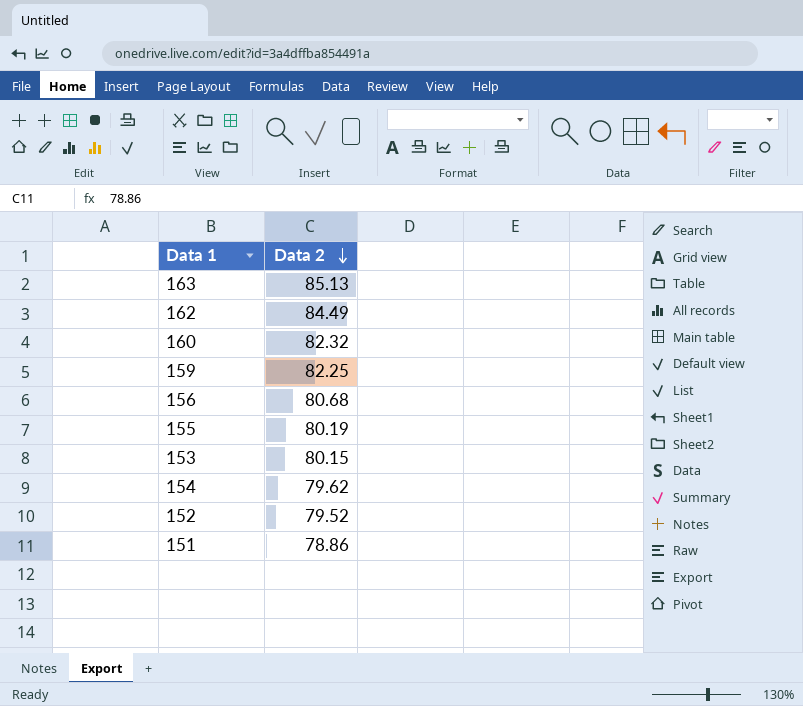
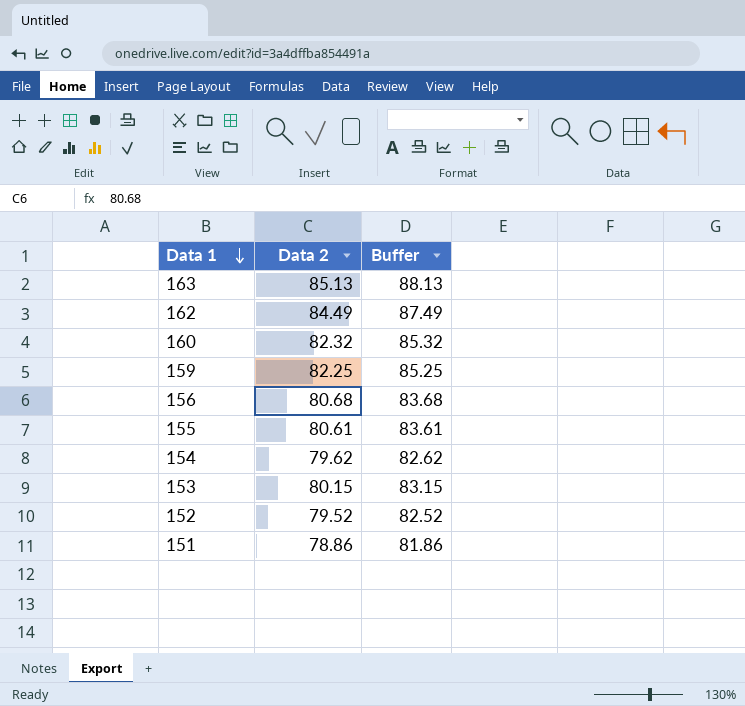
row order: Data 2 descending -> Data 1 descending
column Buffer | formula: none -> [Data 2] + 3
155 | Data 2: 80.19 -> 80.61

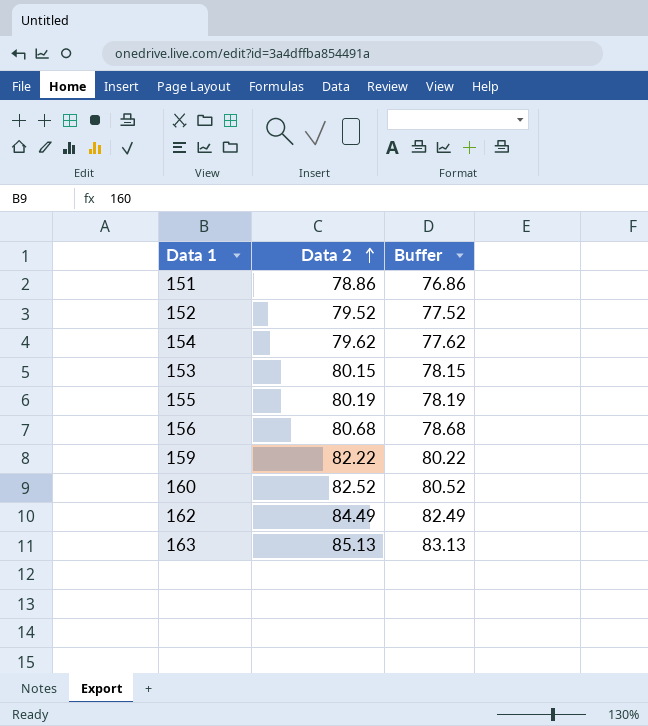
row order: Data 1 descending -> Data 2 ascending
column Buffer | formula: [Data 2] + 3 -> [Data 2] - 2
155 | Data 2: 80.61 -> 80.19
159 | Data 2: 82.25 -> 82.22
160 | Data 2: 82.32 -> 82.52

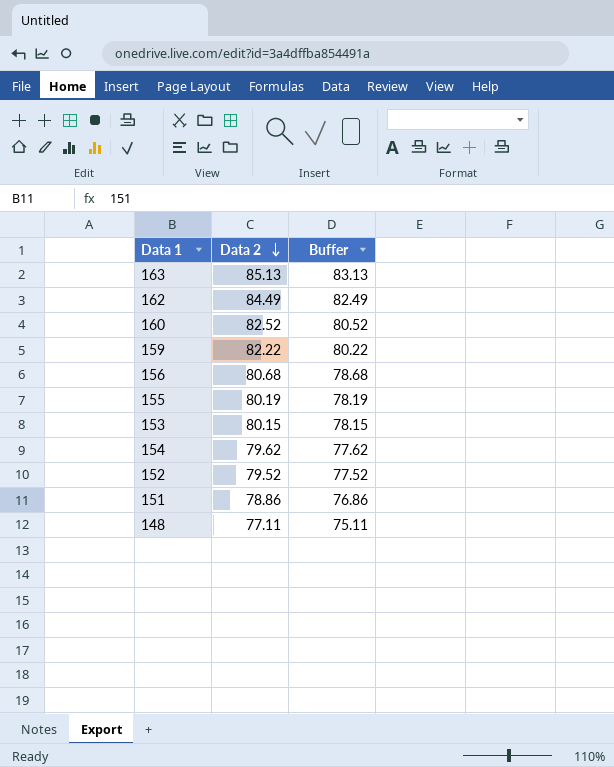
row order: Data 2 ascending -> Data 2 descending
row 148: none -> 77.11 | 75.11

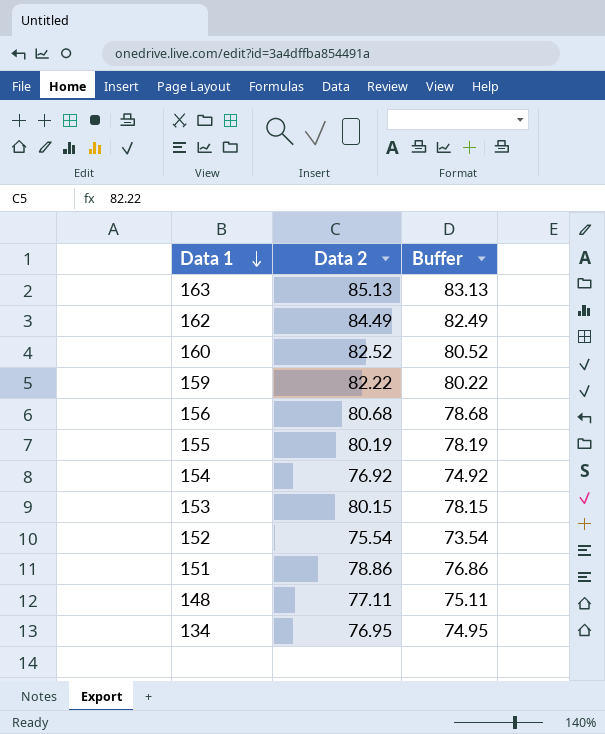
row order: Data 2 descending -> Data 1 descending
154 | Data 2: 79.62 -> 76.92
154 | Buffer: 77.62 -> 74.92
152 | Data 2: 79.52 -> 75.54
152 | Buffer: 77.52 -> 73.54
row 134: none -> 76.95 | 74.95

